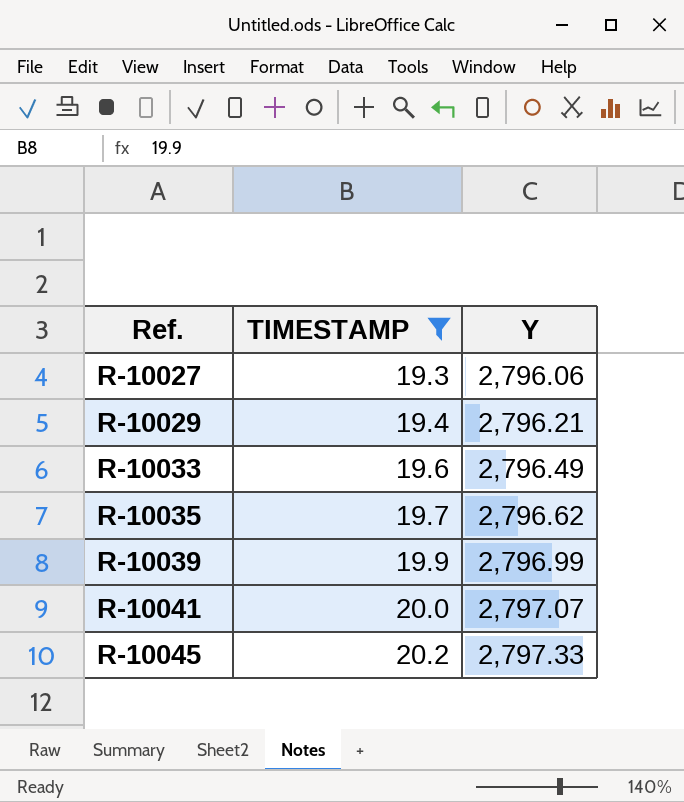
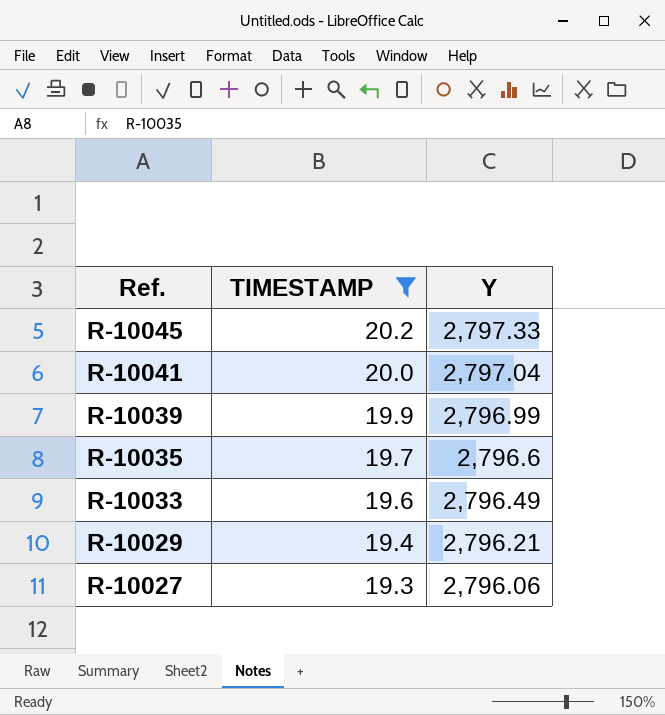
row order: Ref. ascending -> Ref. descending
R-10041 | Y: 2,797.07 -> 2,797.04
R-10035 | Y: 2,796.62 -> 2,796.6

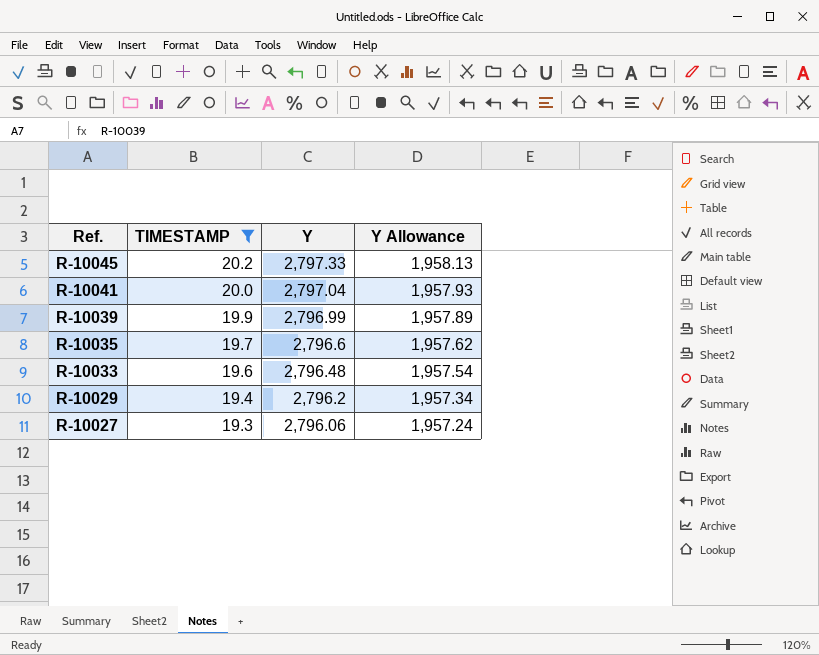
column Y Allowance | formula: none -> [Y] * 0.7
R-10033 | Y: 2,796.49 -> 2,796.48
R-10029 | Y: 2,796.21 -> 2,796.2

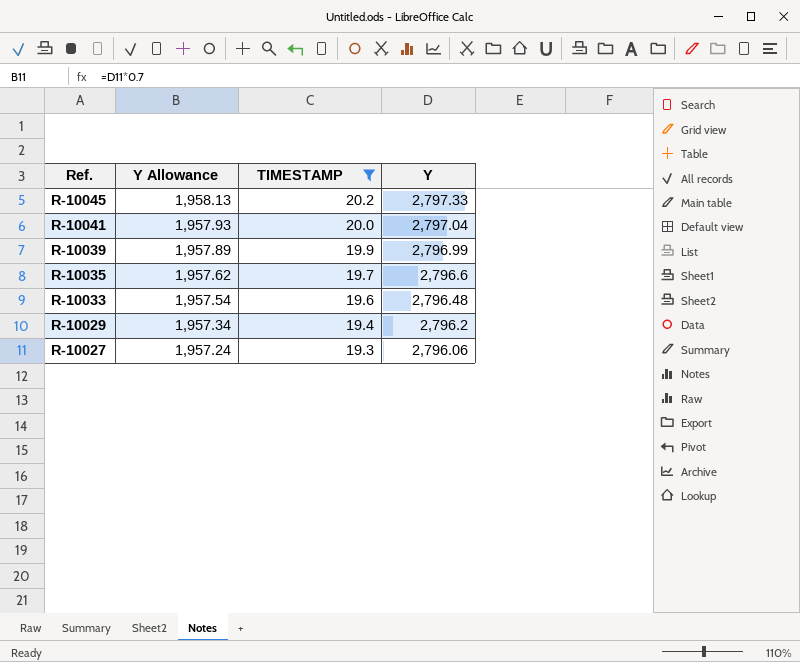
column Y Allowance | position: 4 -> 2

